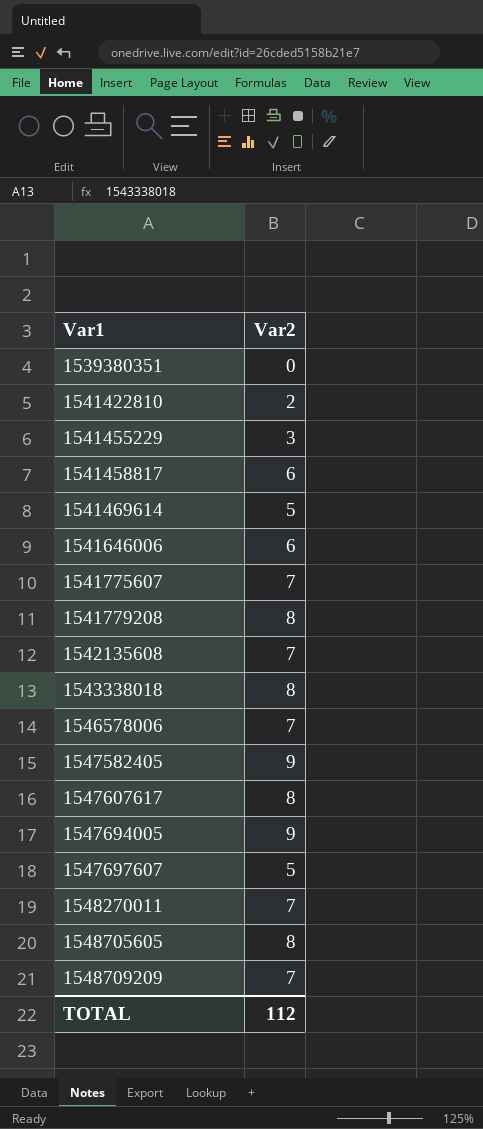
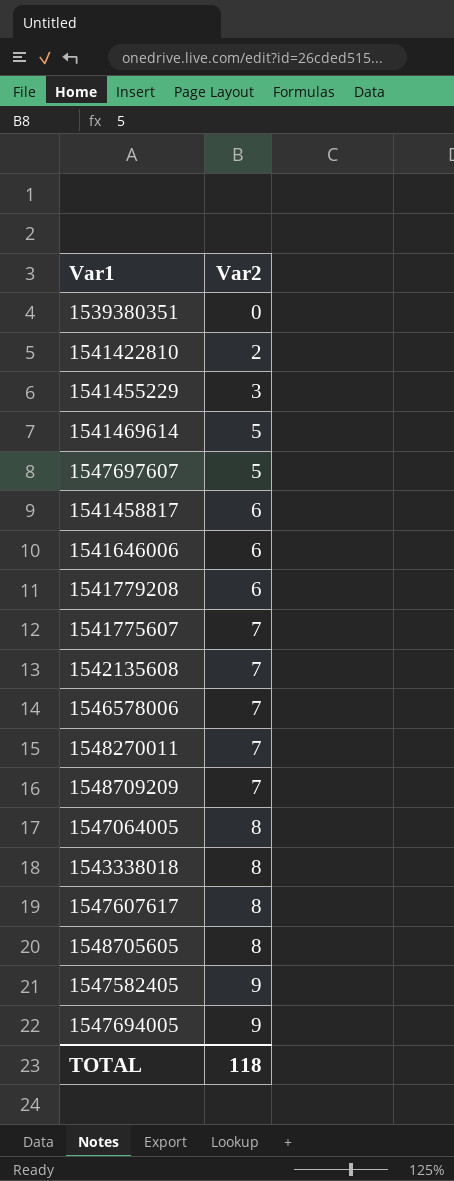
row order: Var1 ascending -> Var2 ascending
1541779208 | Var2: 8 -> 6
row 1547064005: none -> 8
TOTAL | Var2: 112 -> 118

